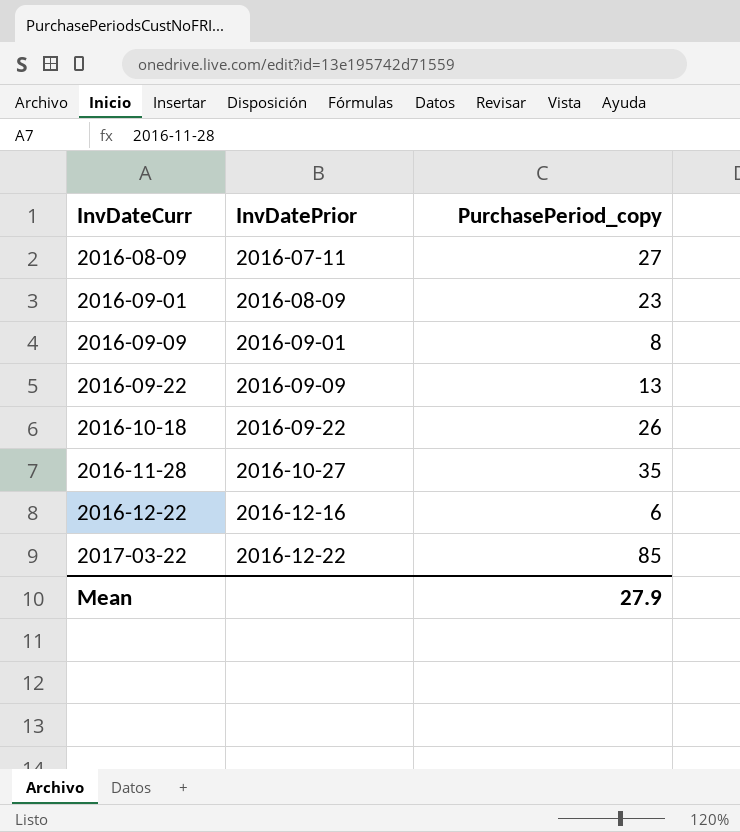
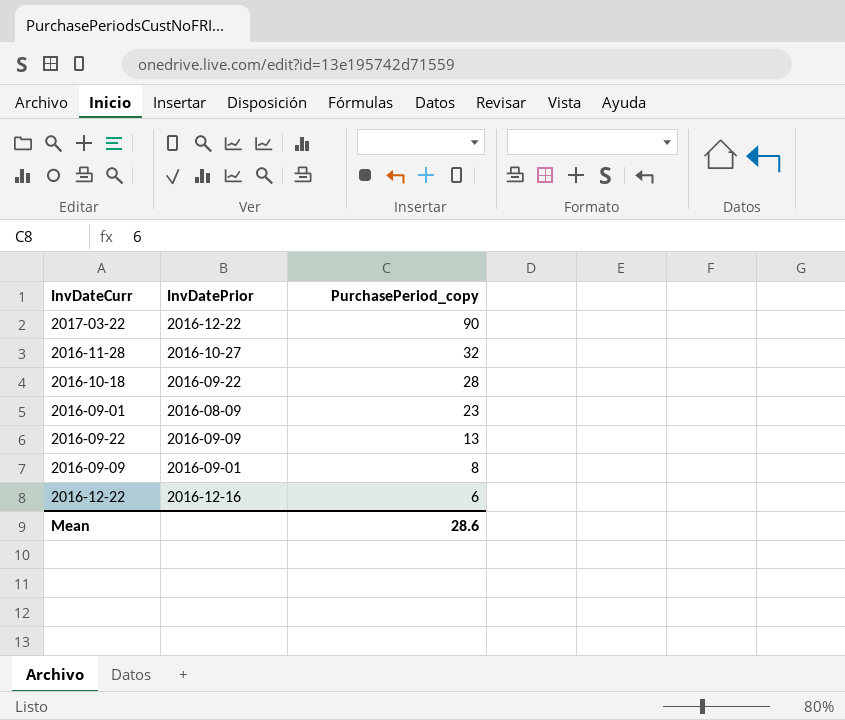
row order: InvDateCurr ascending -> PurchasePeriod_copy descending
row 2016-08-09: 2016-07-11 | 27 -> none
2017-03-22 | PurchasePeriod_copy: 85 -> 90
2016-11-28 | PurchasePeriod_copy: 35 -> 32
2016-10-18 | PurchasePeriod_copy: 26 -> 28
Mean | PurchasePeriod_copy: 27.9 -> 28.6

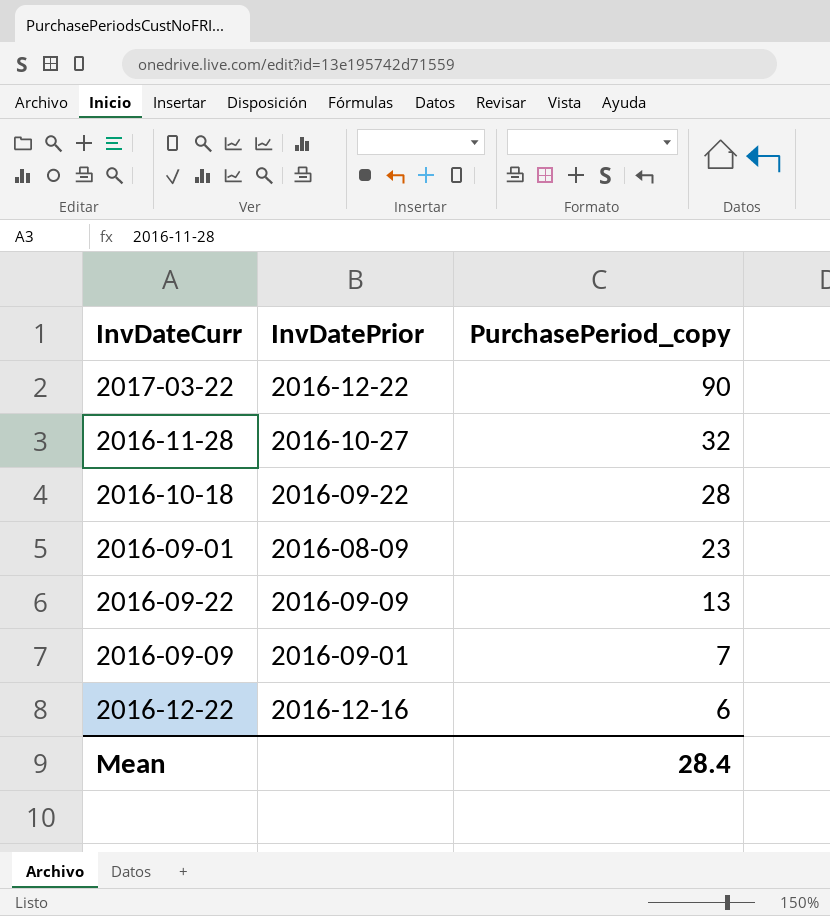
2016-09-09 | PurchasePeriod_copy: 8 -> 7
Mean | PurchasePeriod_copy: 28.6 -> 28.4

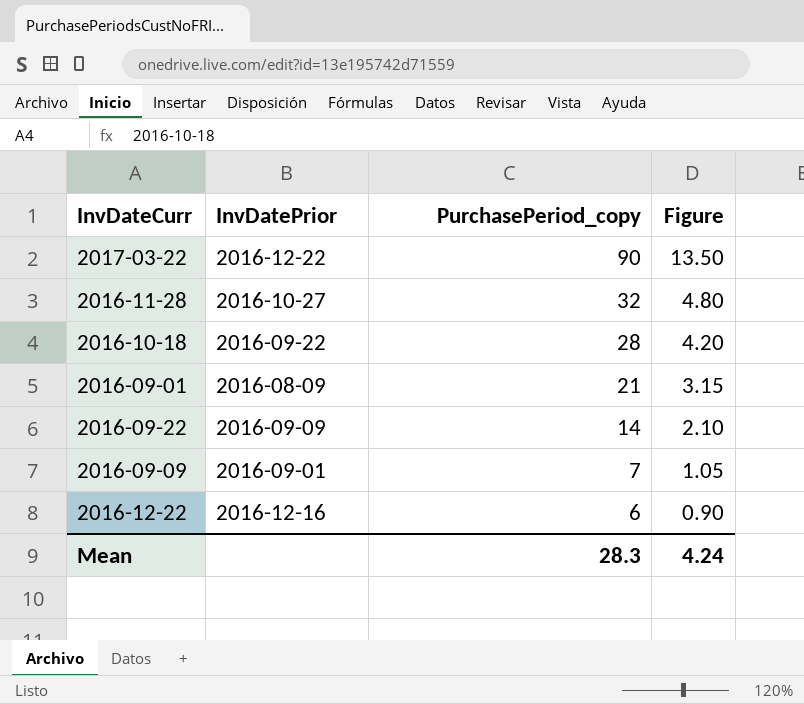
column Figure | formula: none -> [PurchasePeriod_copy] * 0.15
2016-09-01 | PurchasePeriod_copy: 23 -> 21
2016-09-22 | PurchasePeriod_copy: 13 -> 14
Mean | PurchasePeriod_copy: 28.4 -> 28.3

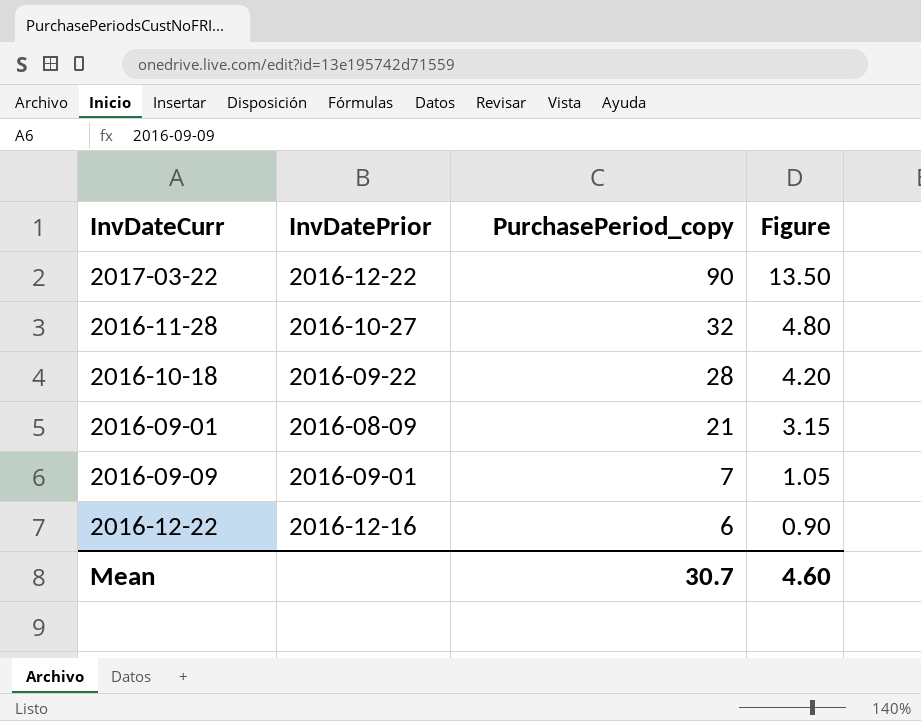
row 2016-09-22: 2016-09-09 | 14 | 2.10 -> none
Mean | PurchasePeriod_copy: 28.3 -> 30.7
Mean | Figure: 4.24 -> 4.60

